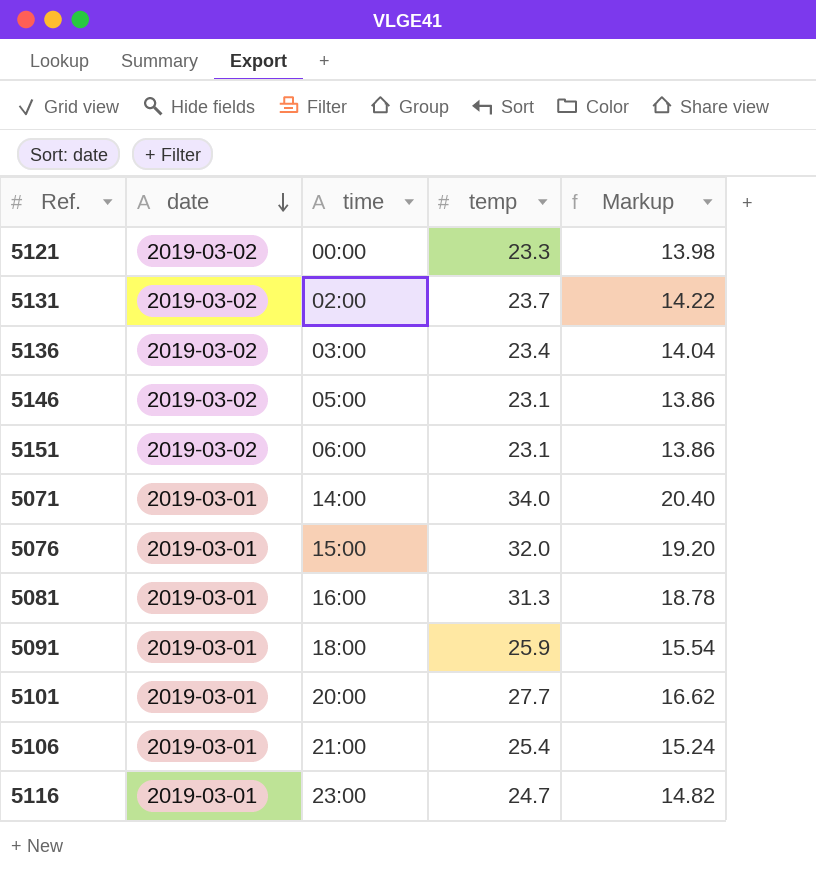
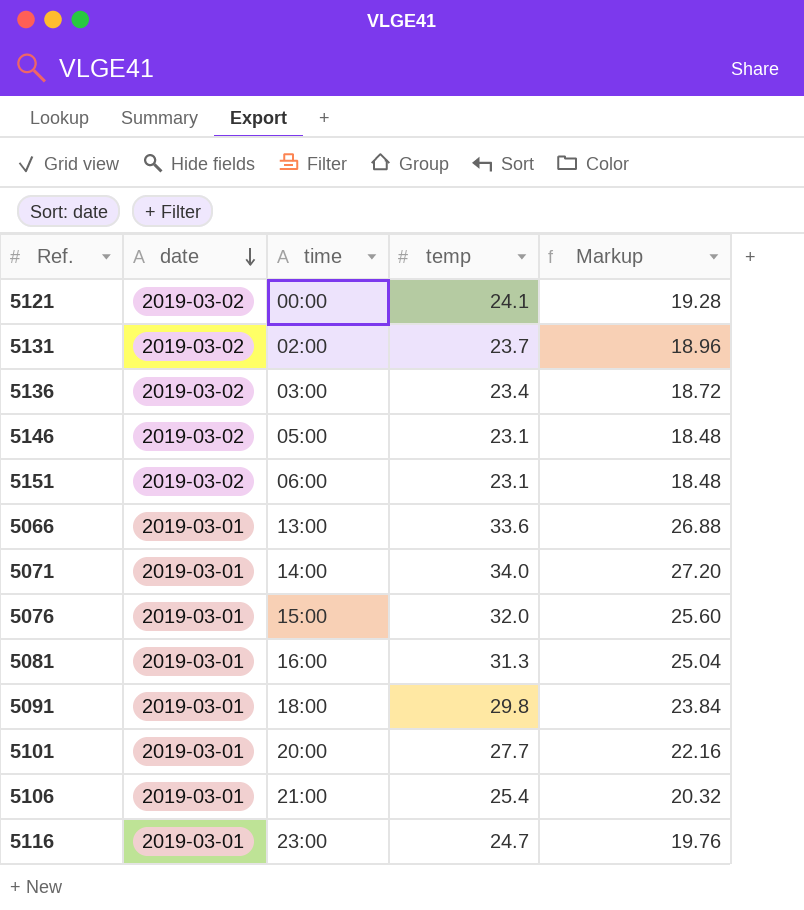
column Markup | formula: [temp] * 0.6 -> [temp] * 0.8
5121 | temp: 23.3 -> 24.1
row 5066: none -> 2019-03-01 | 13:00 | 33.6 | 26.88
5091 | temp: 25.9 -> 29.8

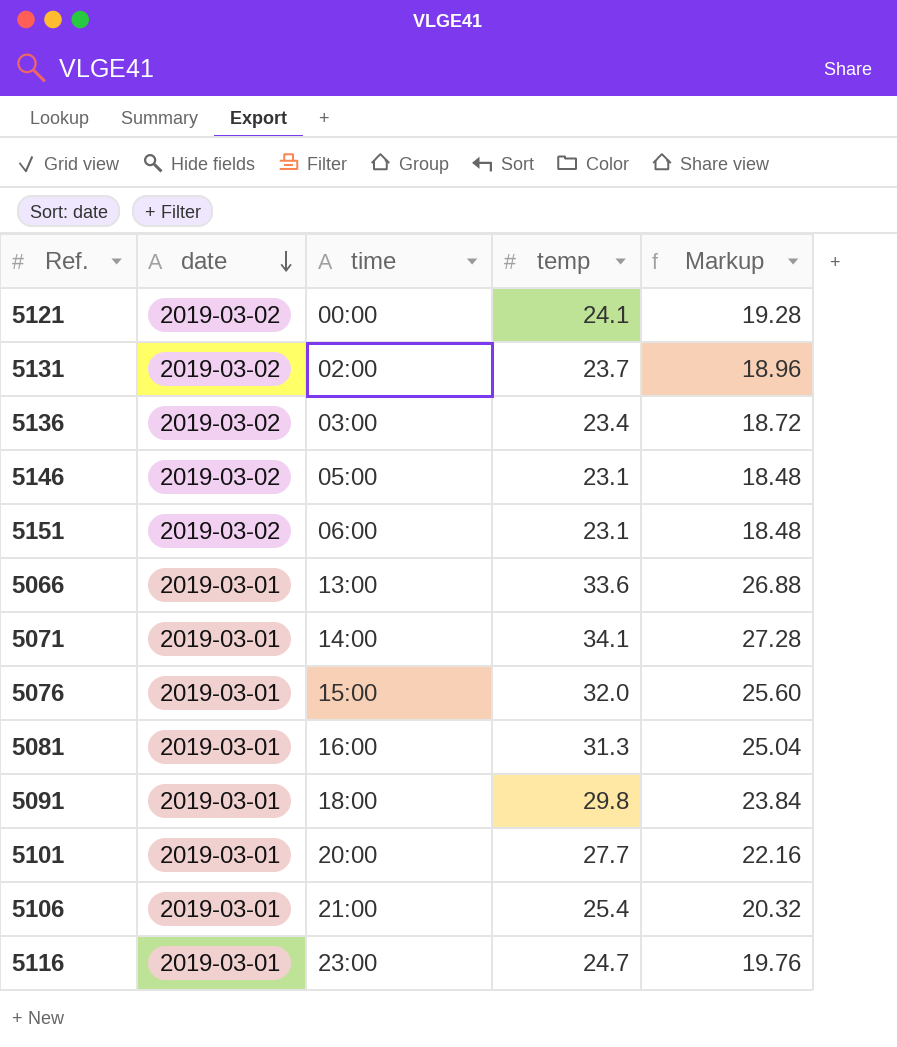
5071 | temp: 34.0 -> 34.1
5071 | Markup: 27.20 -> 27.28

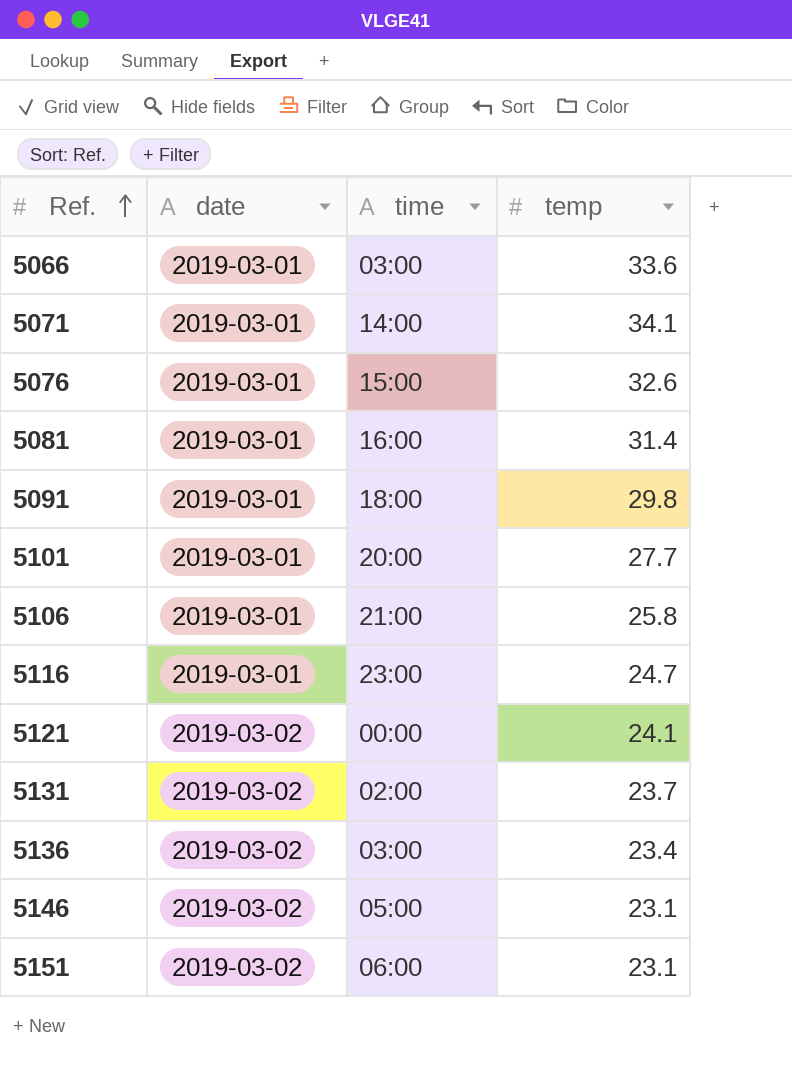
row order: date descending -> Ref. ascending
column Markup | formula: [temp] * 0.8 -> none
5066 | time: 13:00 -> 03:00
5076 | temp: 32.0 -> 32.6
5081 | temp: 31.3 -> 31.4
5106 | temp: 25.4 -> 25.8

